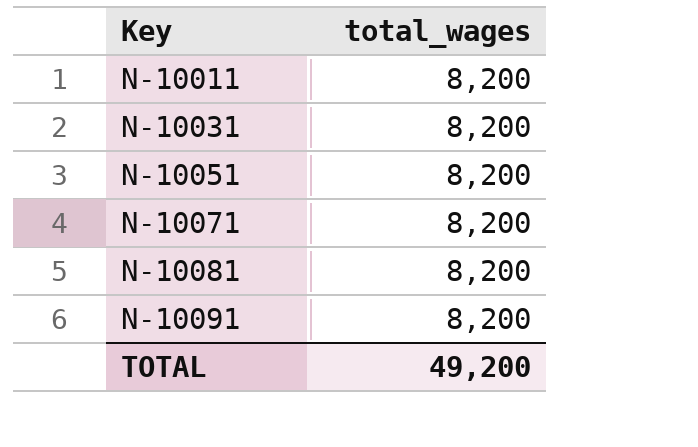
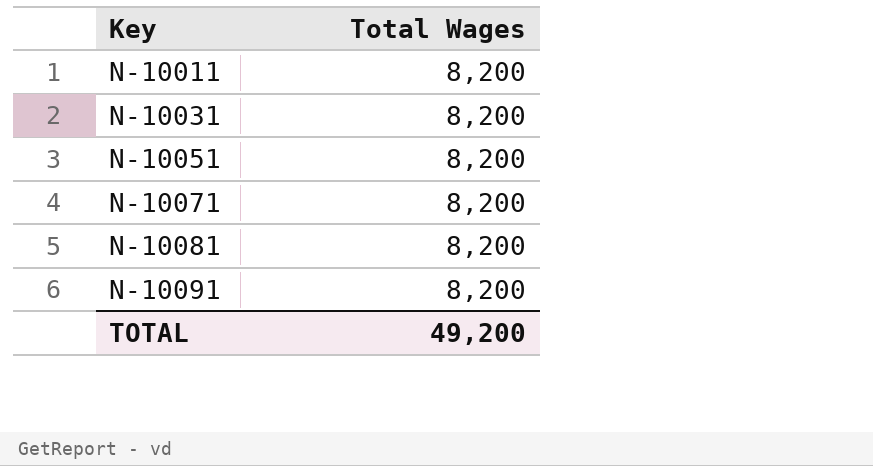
column name: total_wages -> Total Wages

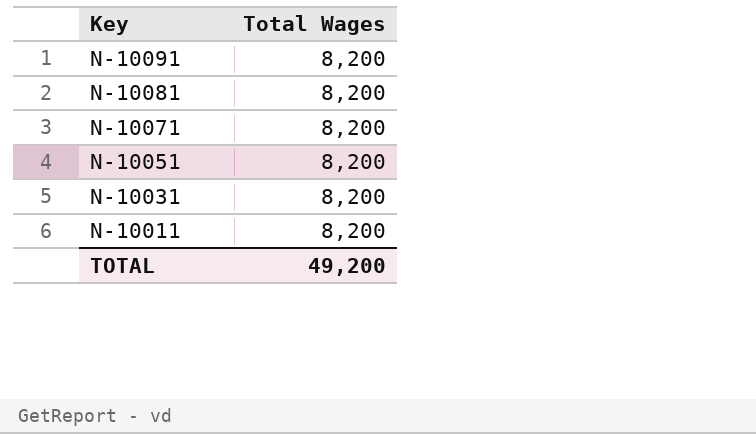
row order: Key ascending -> Key descending

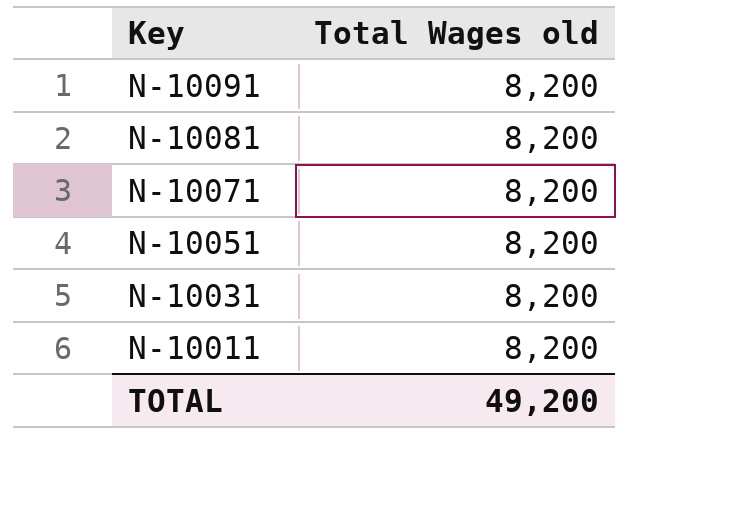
column name: Total Wages -> Total Wages old

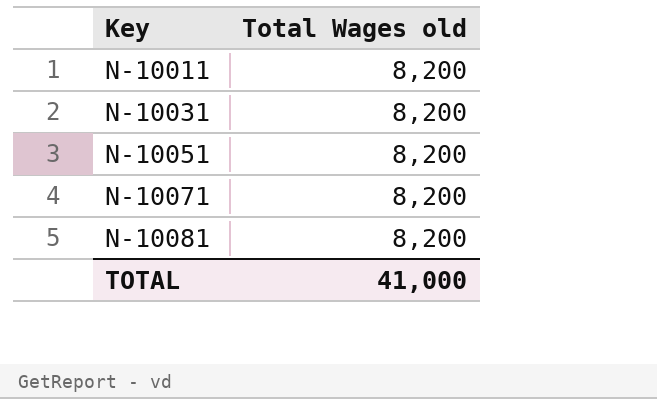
row order: Key descending -> Key ascending
row N-10091: 8,200 -> none
TOTAL | Total Wages old: 49,200 -> 41,000

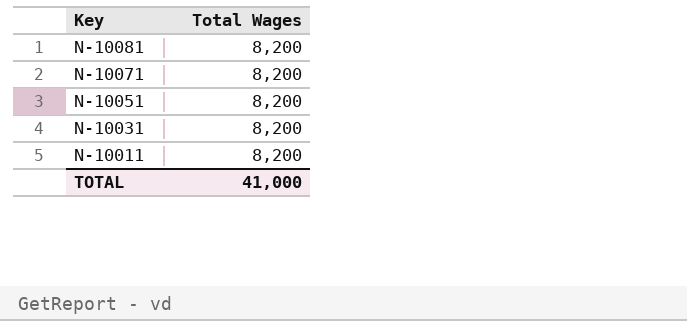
row order: Key ascending -> Key descending
column name: Total Wages old -> Total Wages

